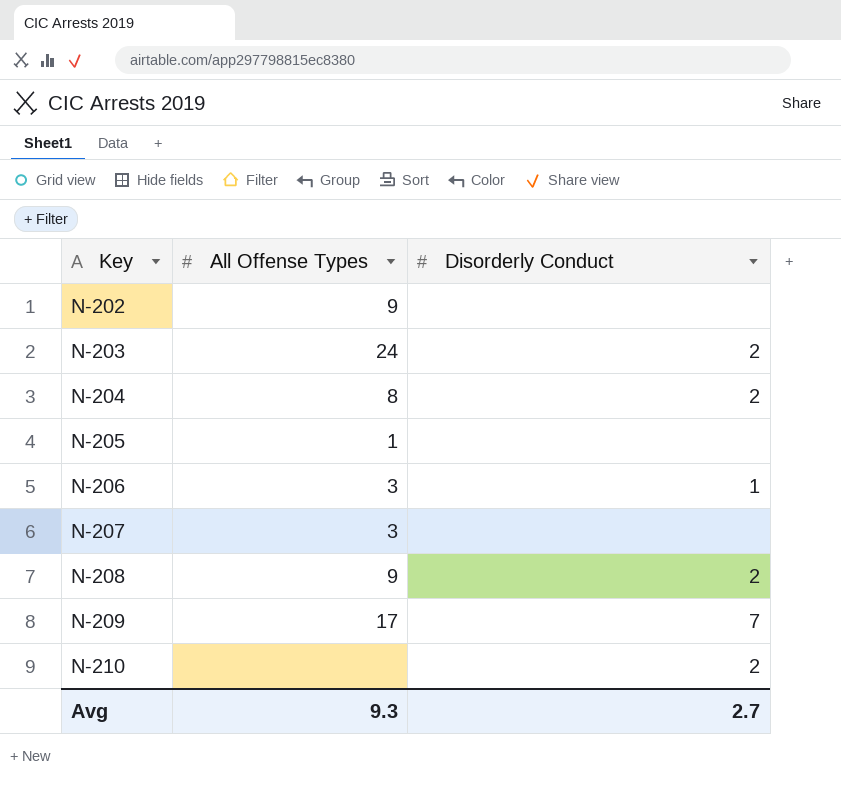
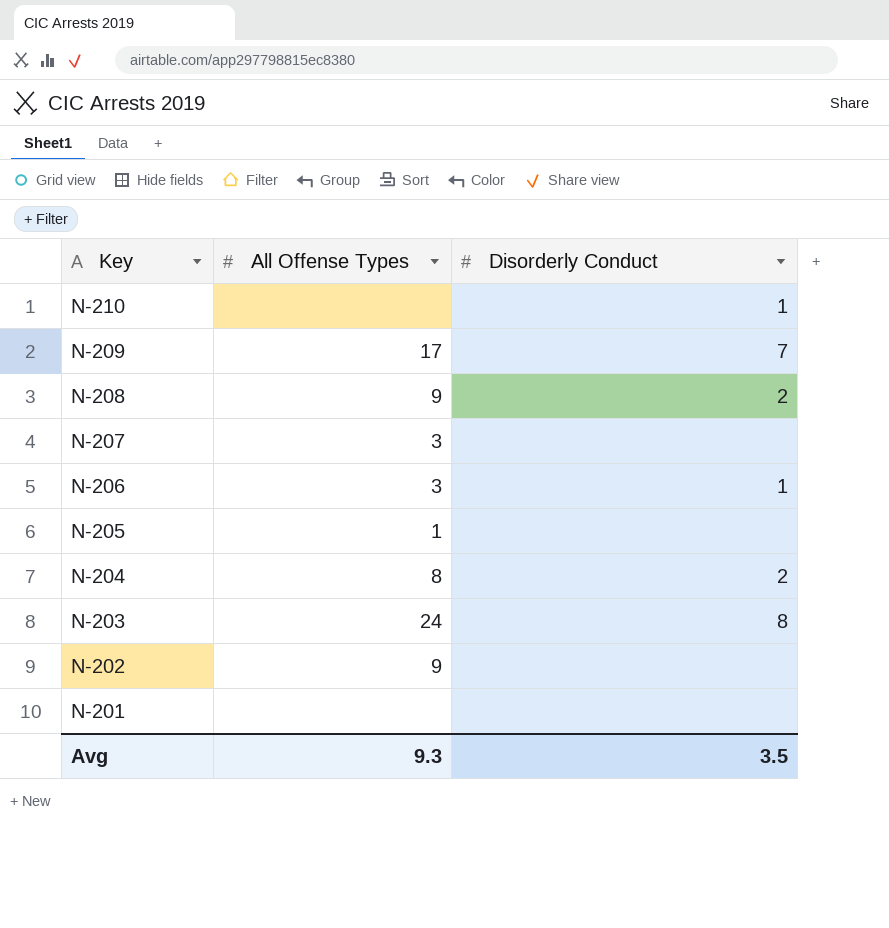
row order: Key ascending -> Key descending
N-210 | Disorderly Conduct: 2 -> 1
N-203 | Disorderly Conduct: 2 -> 8
row N-201: none -> none | none
Avg | Disorderly Conduct: 2.7 -> 3.5

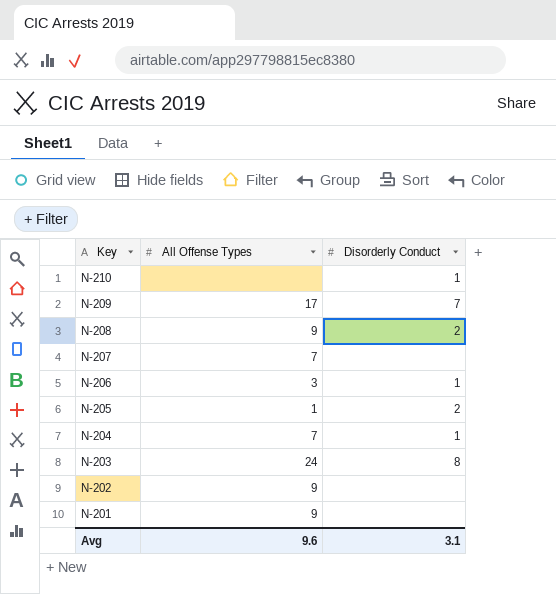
N-207 | All Offense Types: 3 -> 7
N-205 | Disorderly Conduct: none -> 2
N-204 | All Offense Types: 8 -> 7
N-204 | Disorderly Conduct: 2 -> 1
N-201 | All Offense Types: none -> 9
Avg | All Offense Types: 9.3 -> 9.6
Avg | Disorderly Conduct: 3.5 -> 3.1

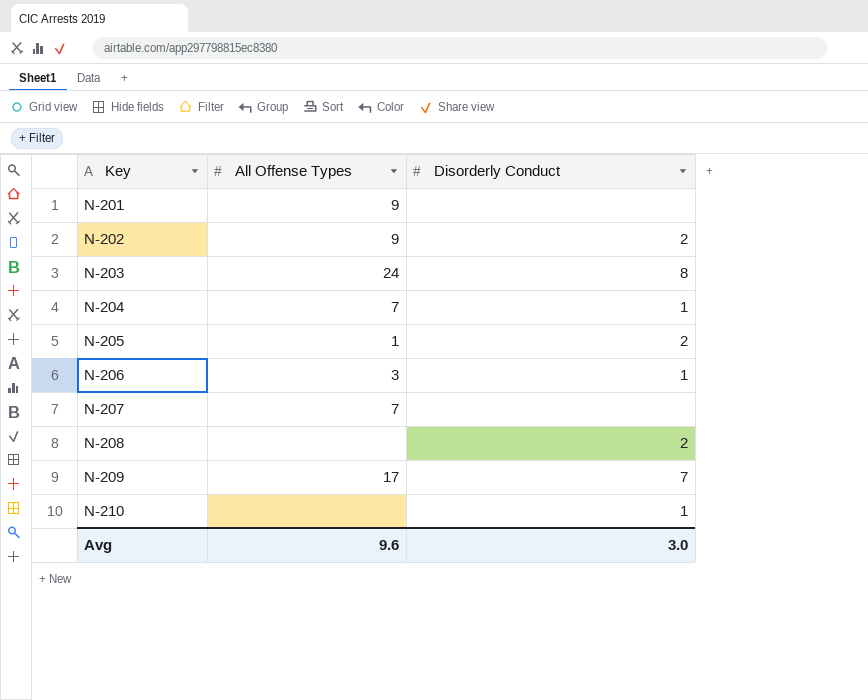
row order: Key descending -> Key ascending
N-202 | Disorderly Conduct: none -> 2
N-208 | All Offense Types: 9 -> none
Avg | Disorderly Conduct: 3.1 -> 3.0

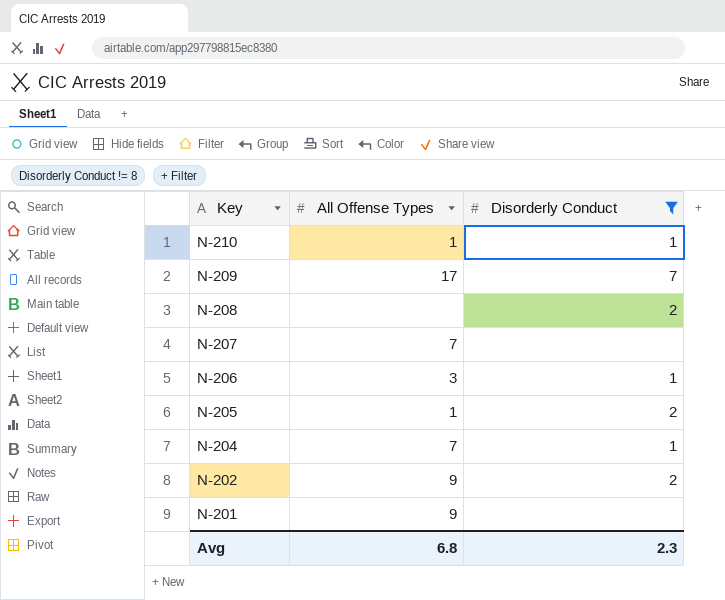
filter: none -> Disorderly Conduct != 8
row order: Key ascending -> Key descending
N-210 | All Offense Types: none -> 1
Avg | All Offense Types: 9.6 -> 6.8
Avg | Disorderly Conduct: 3.0 -> 2.3

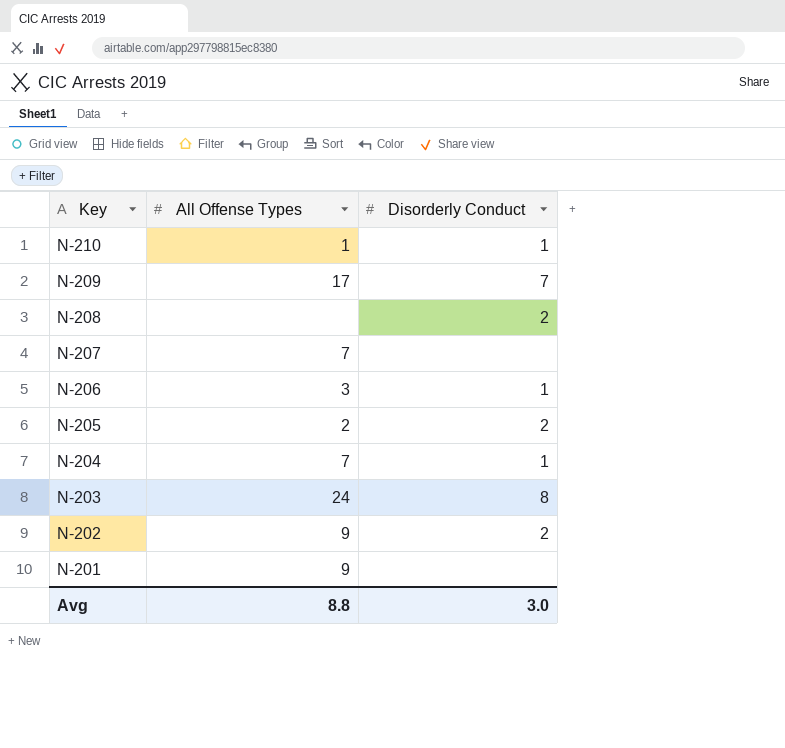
filter: Disorderly Conduct != 8 -> none
N-205 | All Offense Types: 1 -> 2
Avg | All Offense Types: 6.8 -> 8.8
Avg | Disorderly Conduct: 2.3 -> 3.0

